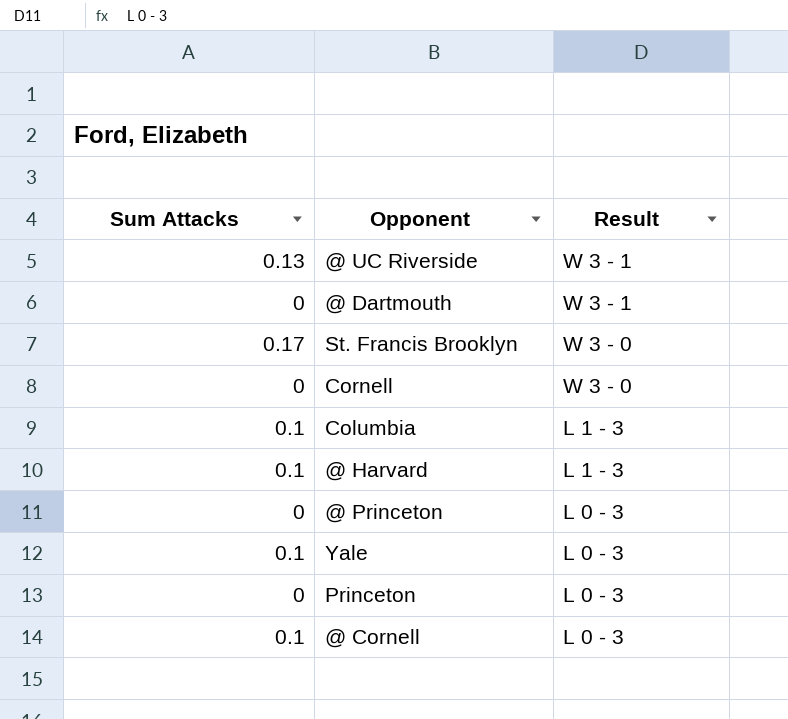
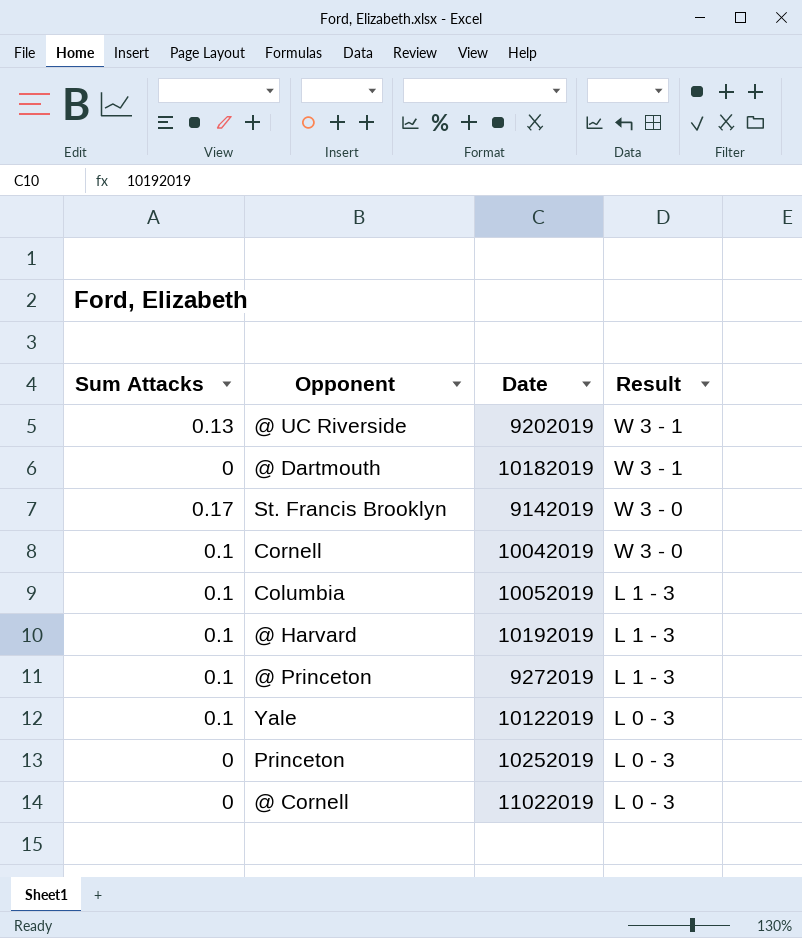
column Date | position: none -> 3
Cornell | Sum Attacks: 0 -> 0.1
@ Princeton | Sum Attacks: 0 -> 0.1
@ Princeton | Result: L 0 - 3 -> L 1 - 3
@ Cornell | Sum Attacks: 0.1 -> 0

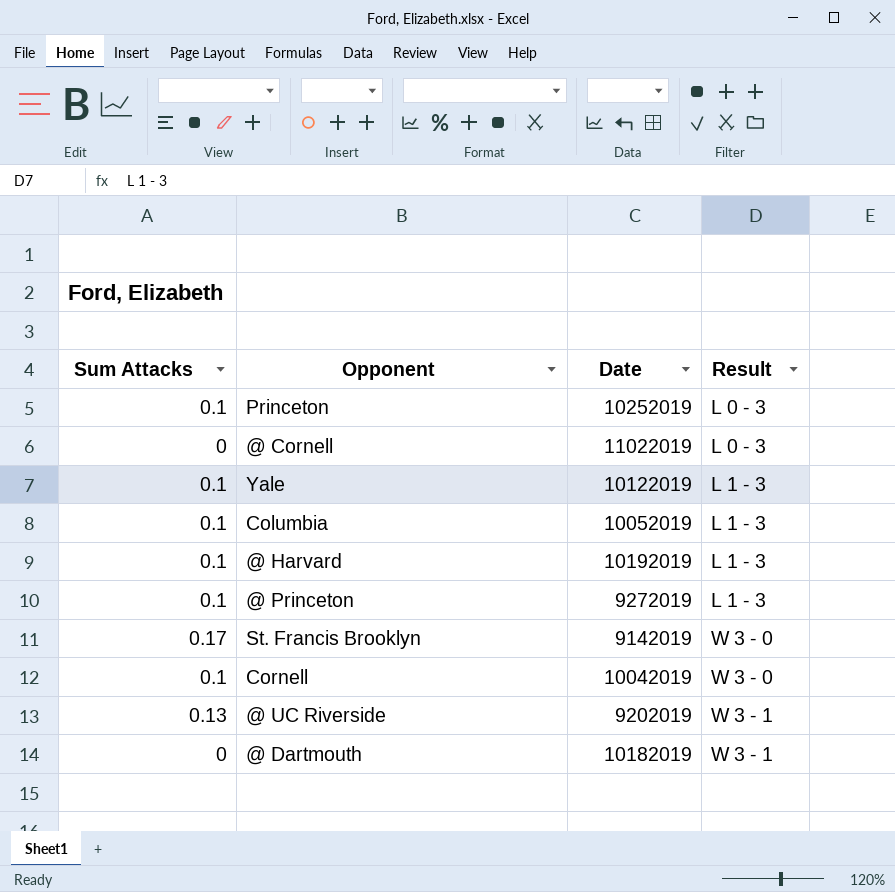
row order: Result descending -> Result ascending
Princeton | Sum Attacks: 0 -> 0.1
Yale | Result: L 0 - 3 -> L 1 - 3

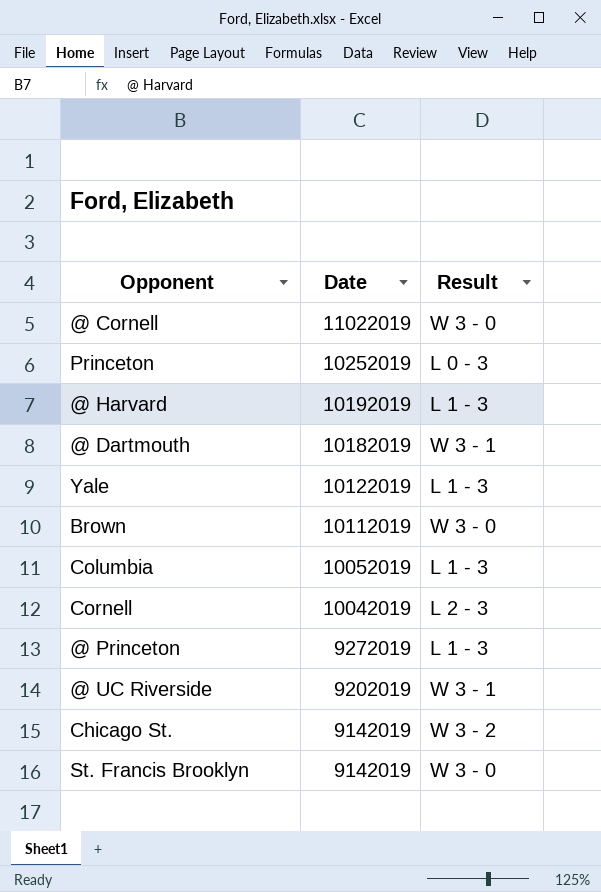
row order: Result ascending -> Date descending
column Sum Attacks | position: 1 -> none
@ Cornell | Result: L 0 - 3 -> W 3 - 0
row Brown: none -> 10112019 | W 3 - 0
Cornell | Result: W 3 - 0 -> L 2 - 3
row Chicago St.: none -> 9142019 | W 3 - 2

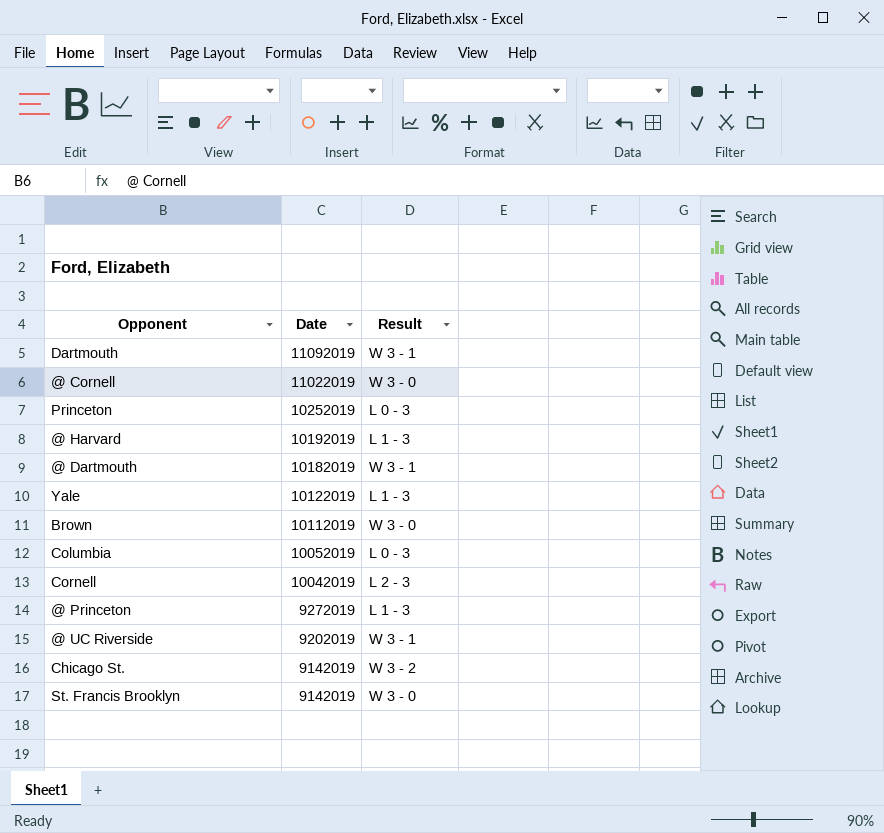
row Dartmouth: none -> 11092019 | W 3 - 1
Columbia | Result: L 1 - 3 -> L 0 - 3

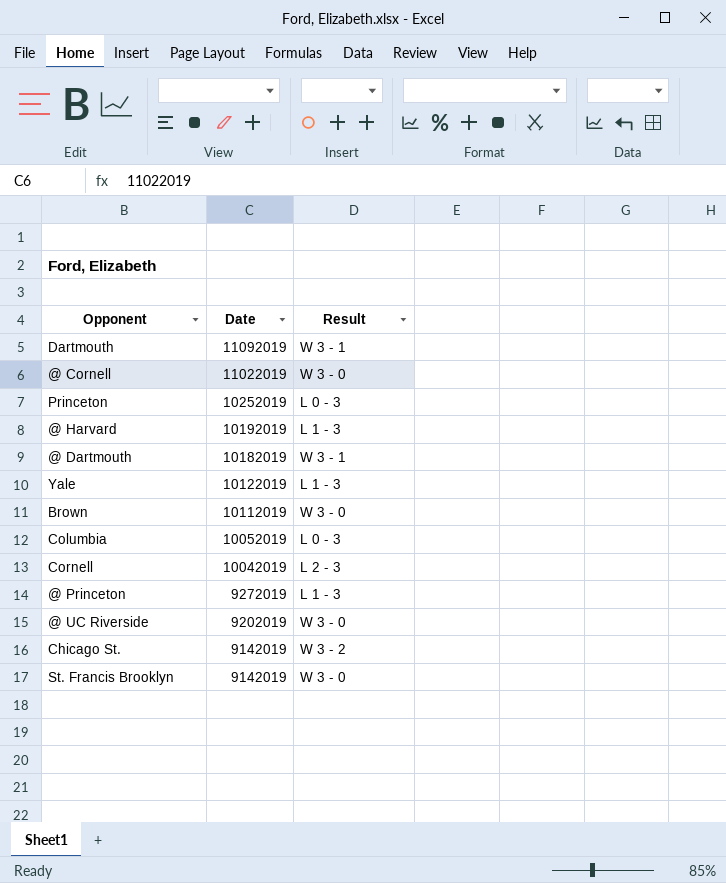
@ UC Riverside | Result: W 3 - 1 -> W 3 - 0

